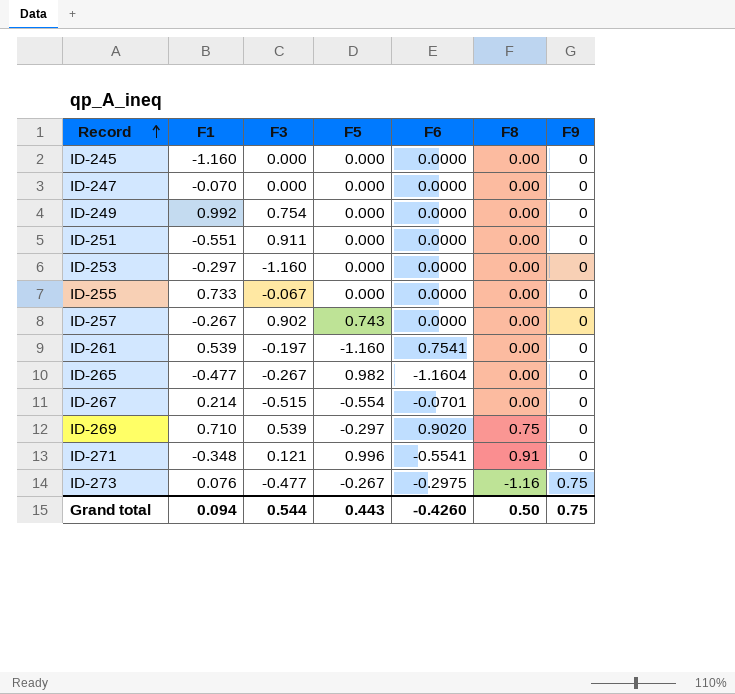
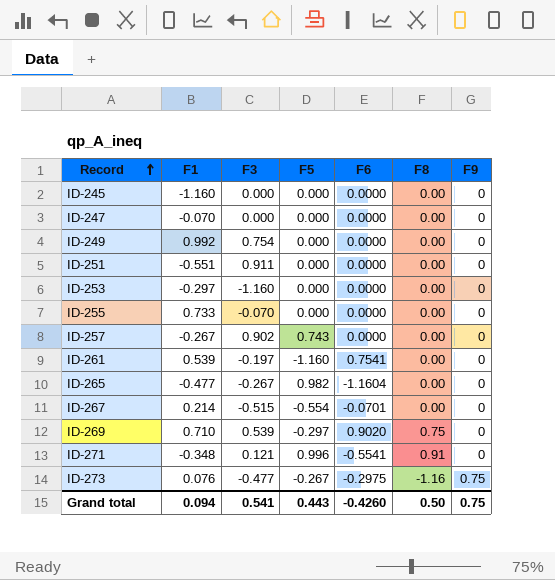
ID-255 | F3: -0.067 -> -0.070
Grand total | F3: 0.544 -> 0.541

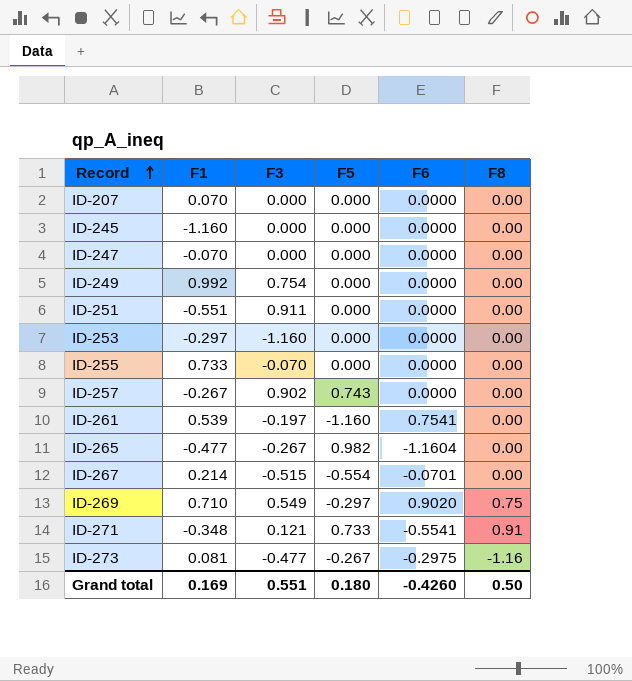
column F9 | position: 7 -> none
row ID-207: none -> 0.070 | 0.000 | 0.000 | 0.0000 | 0.00
ID-269 | F3: 0.539 -> 0.549
ID-271 | F5: 0.996 -> 0.733
ID-273 | F1: 0.076 -> 0.081
Grand total | F1: 0.094 -> 0.169
Grand total | F3: 0.541 -> 0.551
Grand total | F5: 0.443 -> 0.180

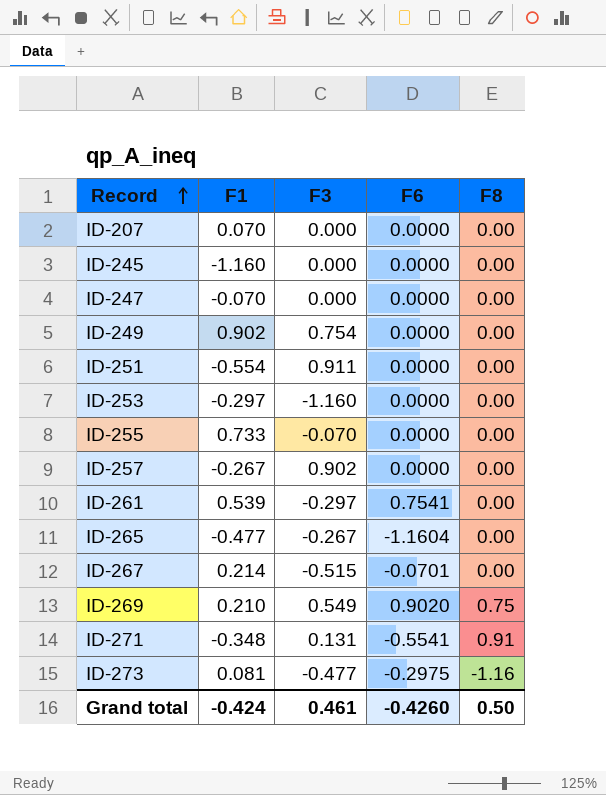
column F5 | position: 4 -> none
ID-249 | F1: 0.992 -> 0.902
ID-251 | F1: -0.551 -> -0.554
ID-261 | F3: -0.197 -> -0.297
ID-269 | F1: 0.710 -> 0.210
ID-271 | F3: 0.121 -> 0.131
Grand total | F1: 0.169 -> -0.424
Grand total | F3: 0.551 -> 0.461

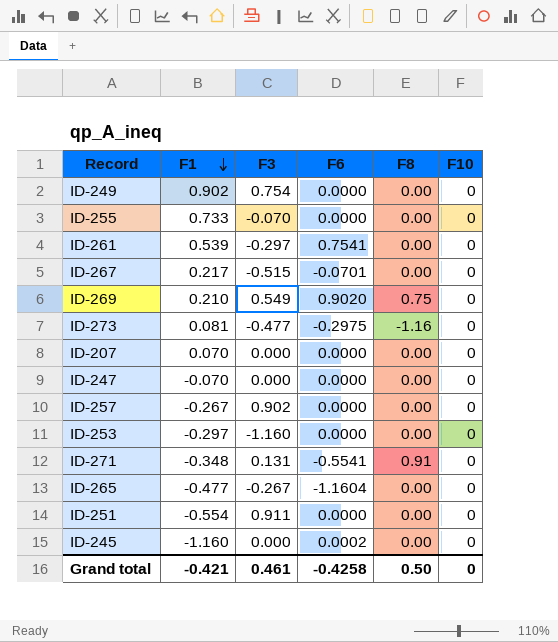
row order: Record ascending -> F1 descending
column F10 | position: none -> 6
ID-267 | F1: 0.214 -> 0.217
ID-245 | F6: 0.0000 -> 0.0002
Grand total | F1: -0.424 -> -0.421
Grand total | F6: -0.4260 -> -0.4258

